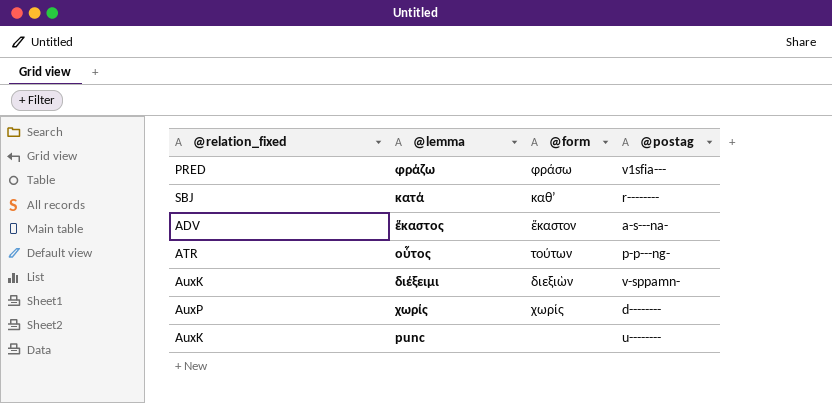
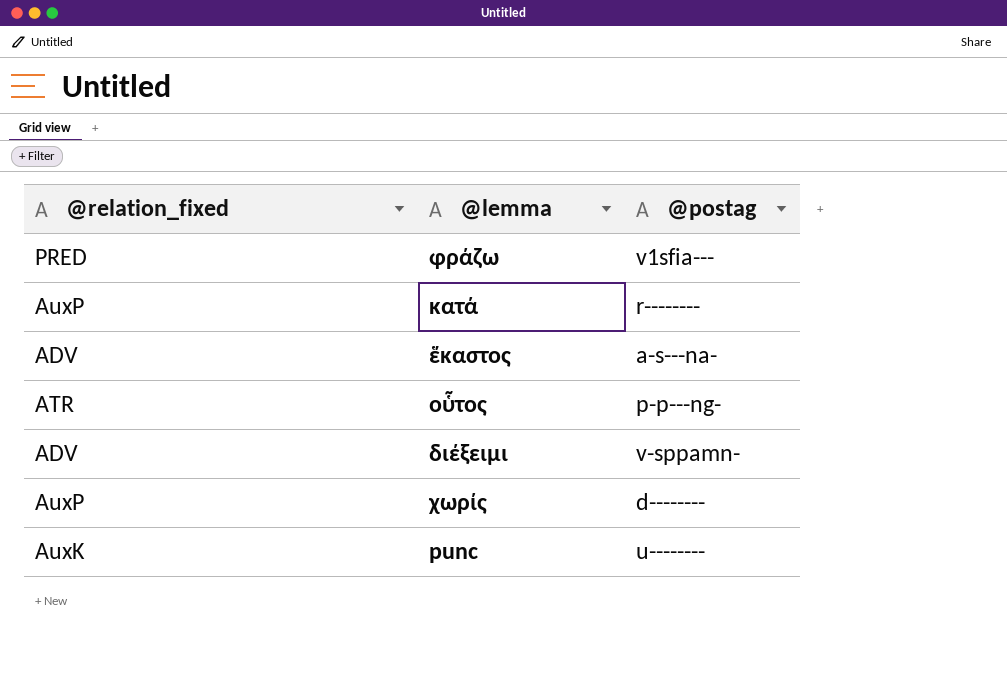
column @form | position: 3 -> none
κατά | @relation_fixed: SBJ -> AuxP
διέξειμι | @relation_fixed: AuxK -> ADV

